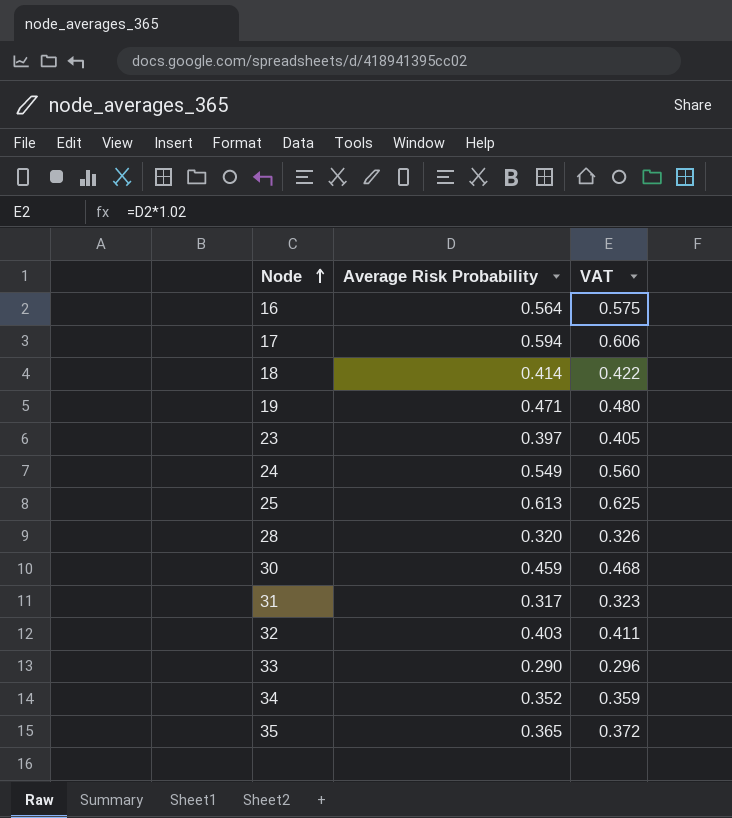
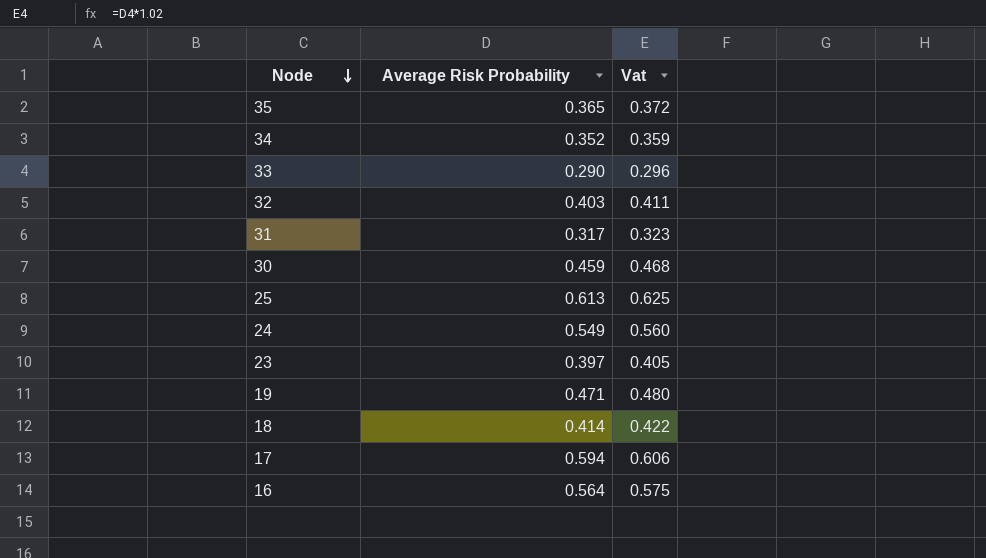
row order: Node ascending -> Node descending
column name: VAT -> Vat
row 28: 0.320 | 0.326 -> none

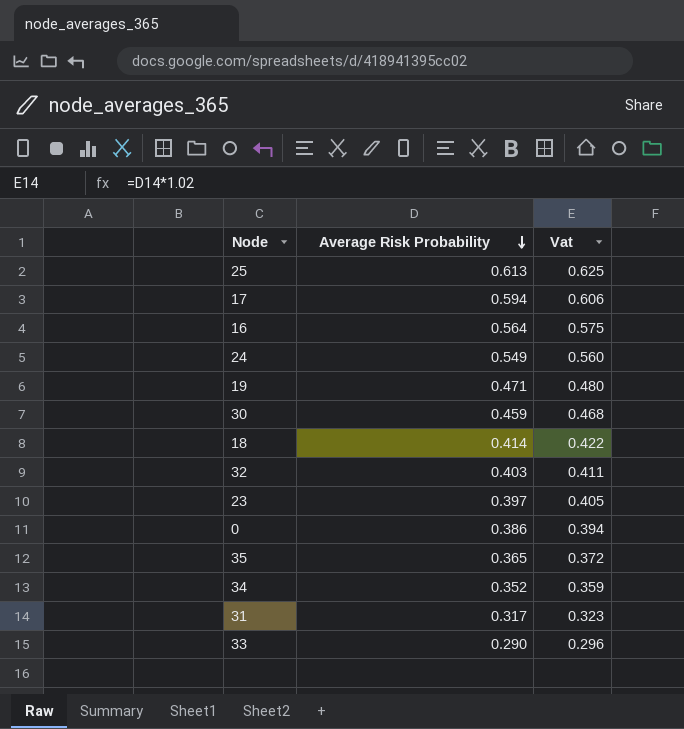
row order: Node descending -> Average Risk Probability descending
row 0: none -> 0.386 | 0.394

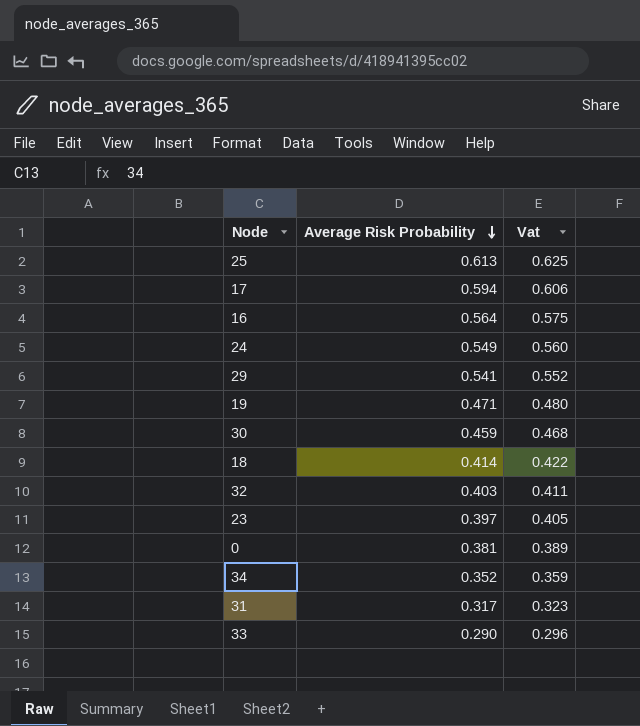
row 35: 0.365 | 0.372 -> none
row 29: none -> 0.541 | 0.552
0 | Average Risk Probability: 0.386 -> 0.381
0 | Vat: 0.394 -> 0.389

